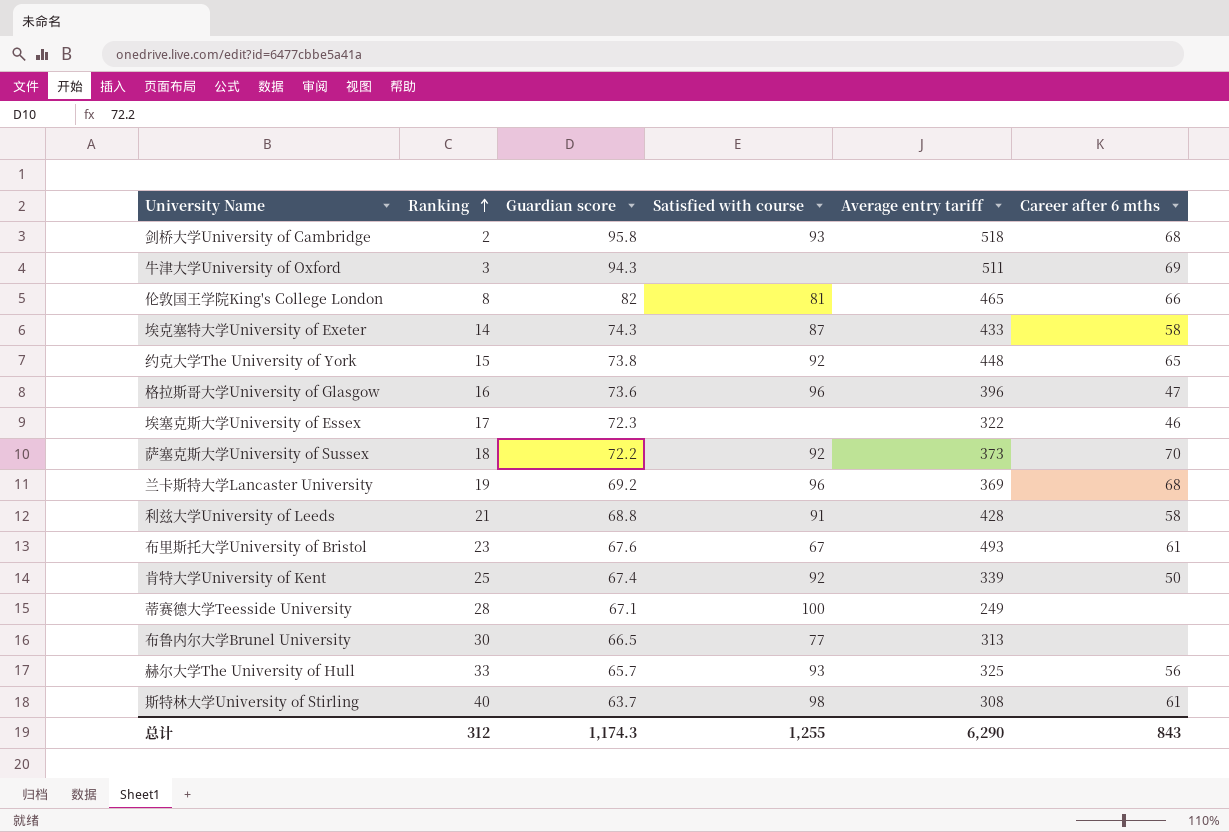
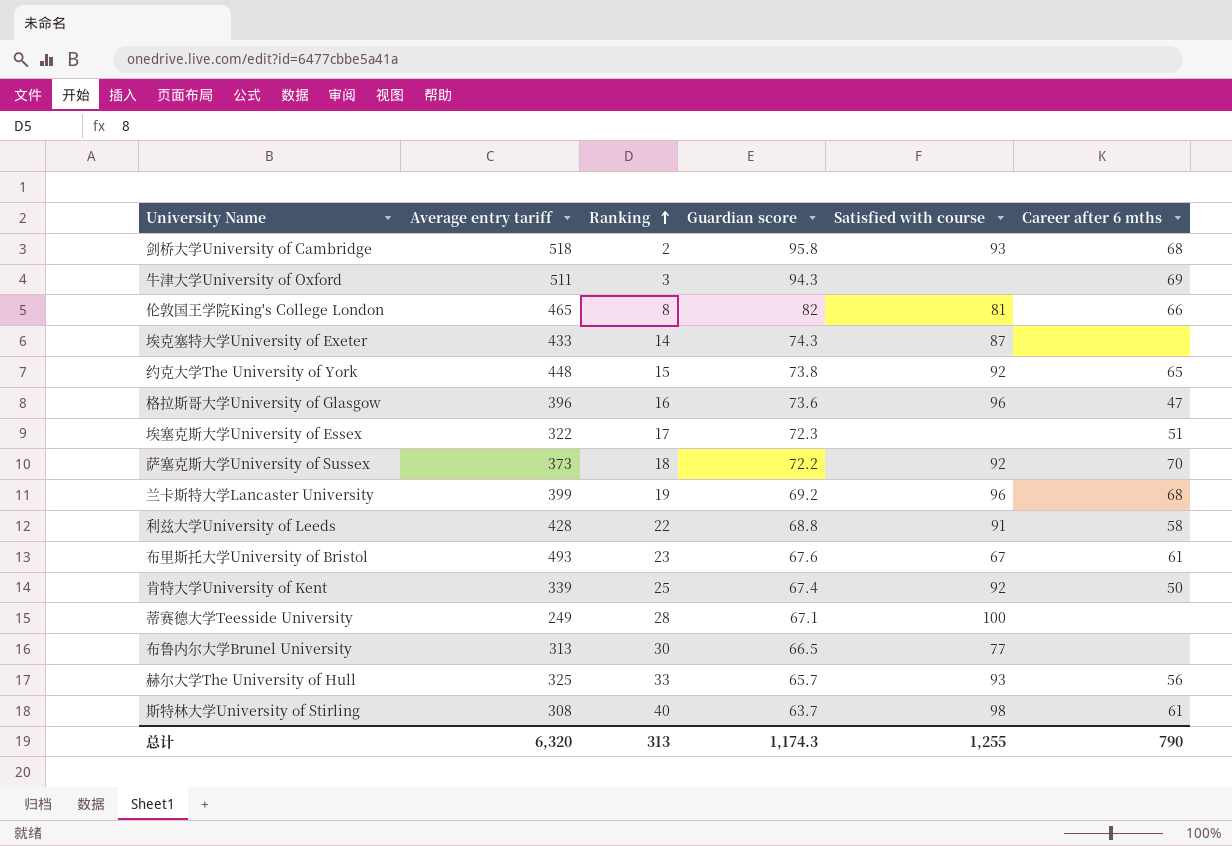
column Average entry tariff | position: 5 -> 2
埃克塞特大学University of Exeter | Career after 6 mths: 58 -> none
埃塞克斯大学University of Essex | Career after 6 mths: 46 -> 51
兰卡斯特大学Lancaster University | Average entry tariff: 369 -> 399
利兹大学University of Leeds | Ranking: 21 -> 22
总计 | Average entry tariff: 6,290 -> 6,320
总计 | Ranking: 312 -> 313
总计 | Career after 6 mths: 843 -> 790

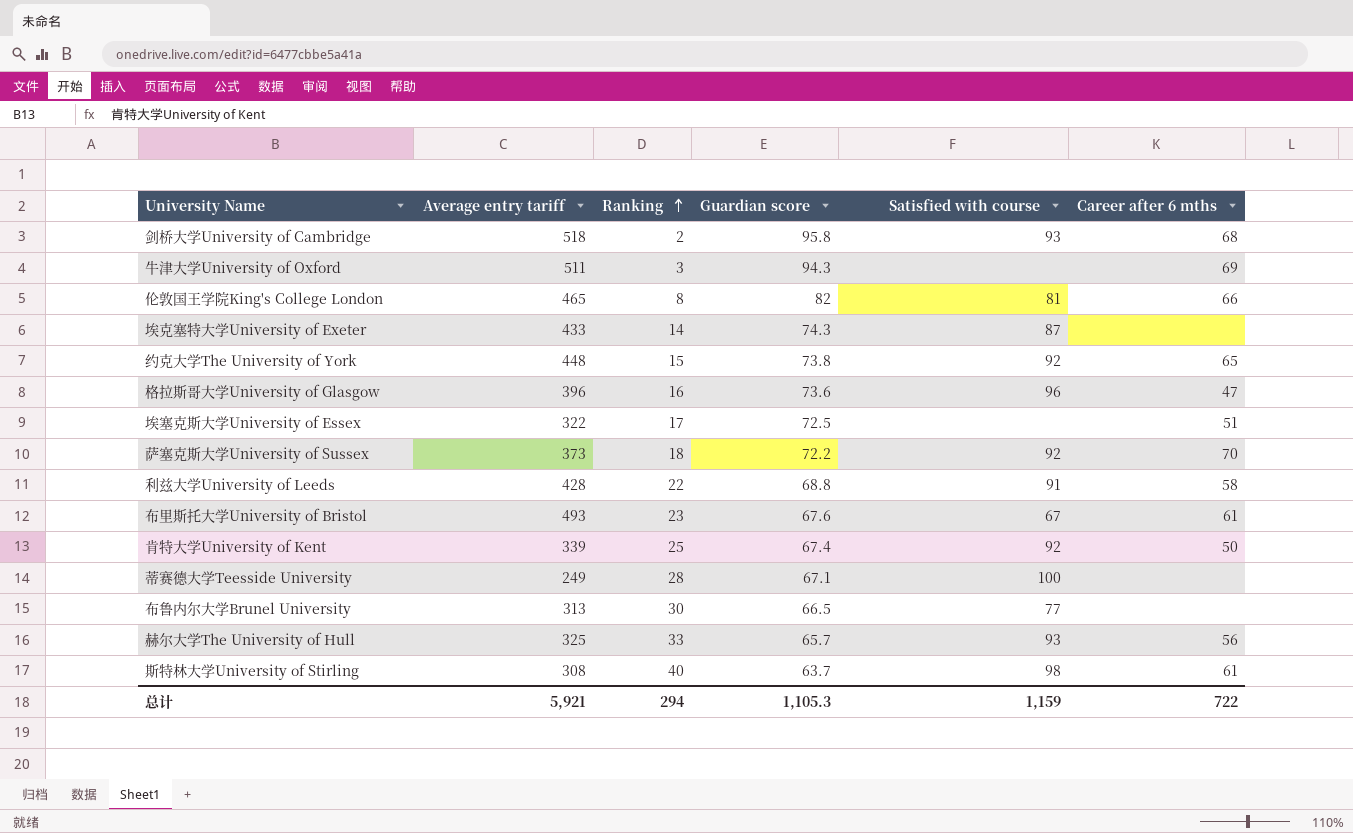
row 兰卡斯特大学Lancaster University: 399 | 19 | 69.2 | 96 | 68 -> none
埃塞克斯大学University of Essex | Guardian score: 72.3 -> 72.5
总计 | Average entry tariff: 6,320 -> 5,921
总计 | Ranking: 313 -> 294
总计 | Guardian score: 1,174.3 -> 1,105.3
总计 | Satisfied with course: 1,255 -> 1,159
总计 | Career after 6 mths: 790 -> 722

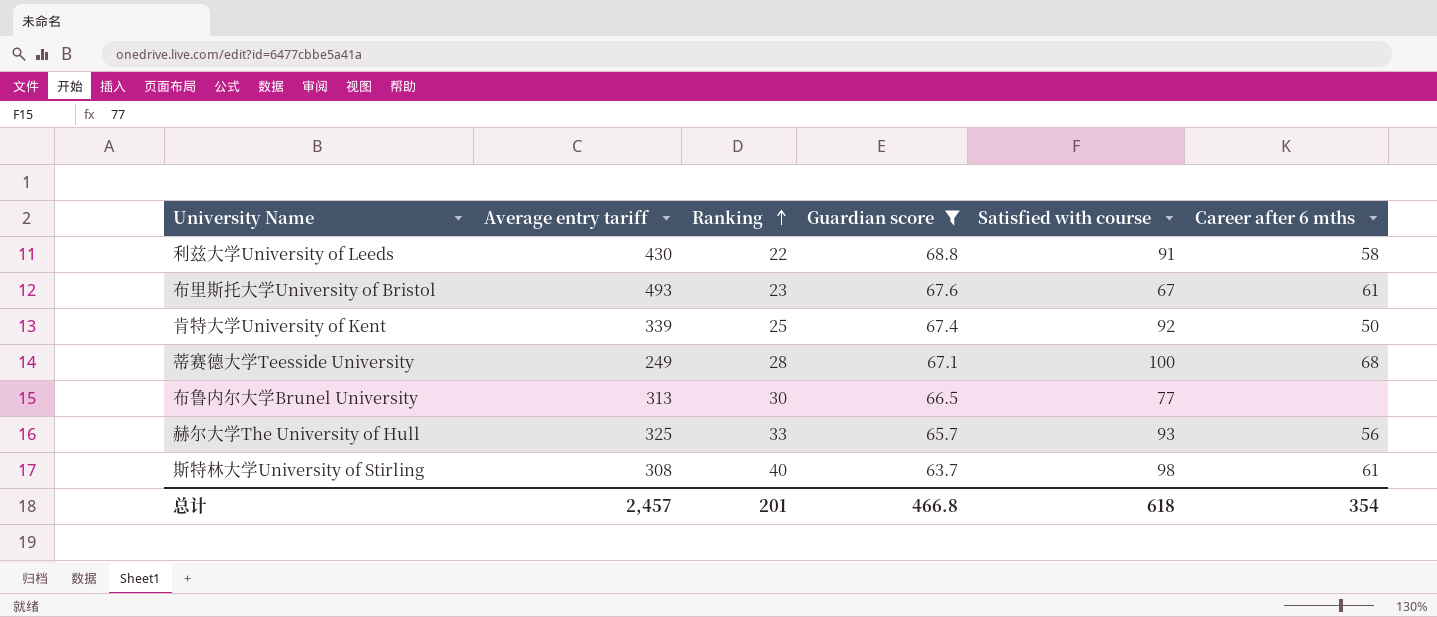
filter: none -> Guardian score <= 68.8
利兹大学University of Leeds | Average entry tariff: 428 -> 430
蒂赛德大学Teesside University | Career after 6 mths: none -> 68
总计 | Average entry tariff: 5,921 -> 2,457
总计 | Ranking: 294 -> 201
总计 | Guardian score: 1,105.3 -> 466.8
总计 | Satisfied with course: 1,159 -> 618
总计 | Career after 6 mths: 722 -> 354

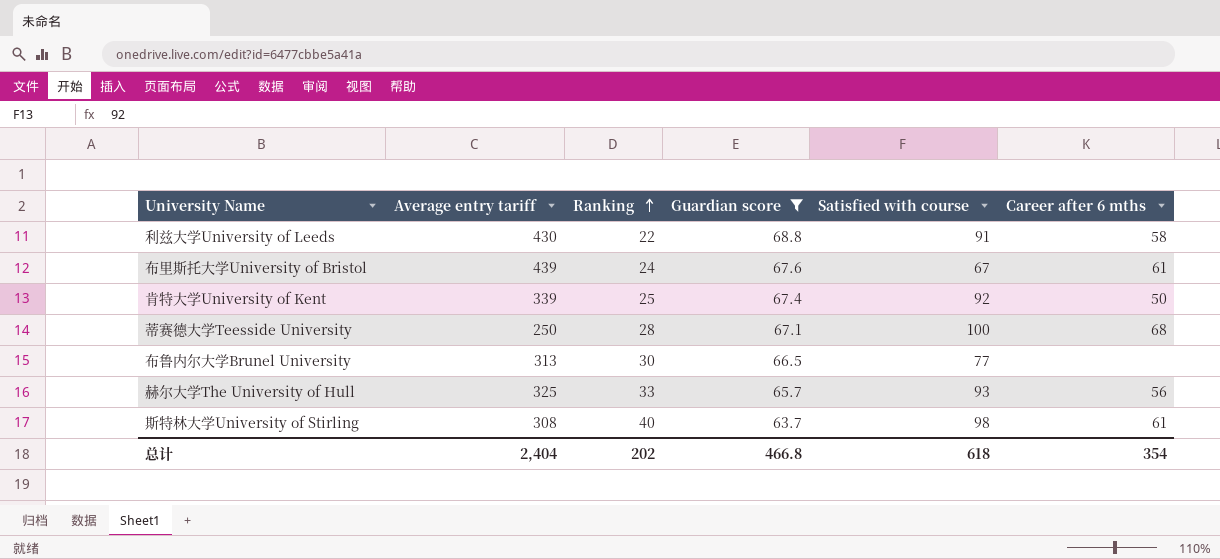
布里斯托大学University of Bristol | Average entry tariff: 493 -> 439
布里斯托大学University of Bristol | Ranking: 23 -> 24
蒂赛德大学Teesside University | Average entry tariff: 249 -> 250
总计 | Average entry tariff: 2,457 -> 2,404
总计 | Ranking: 201 -> 202

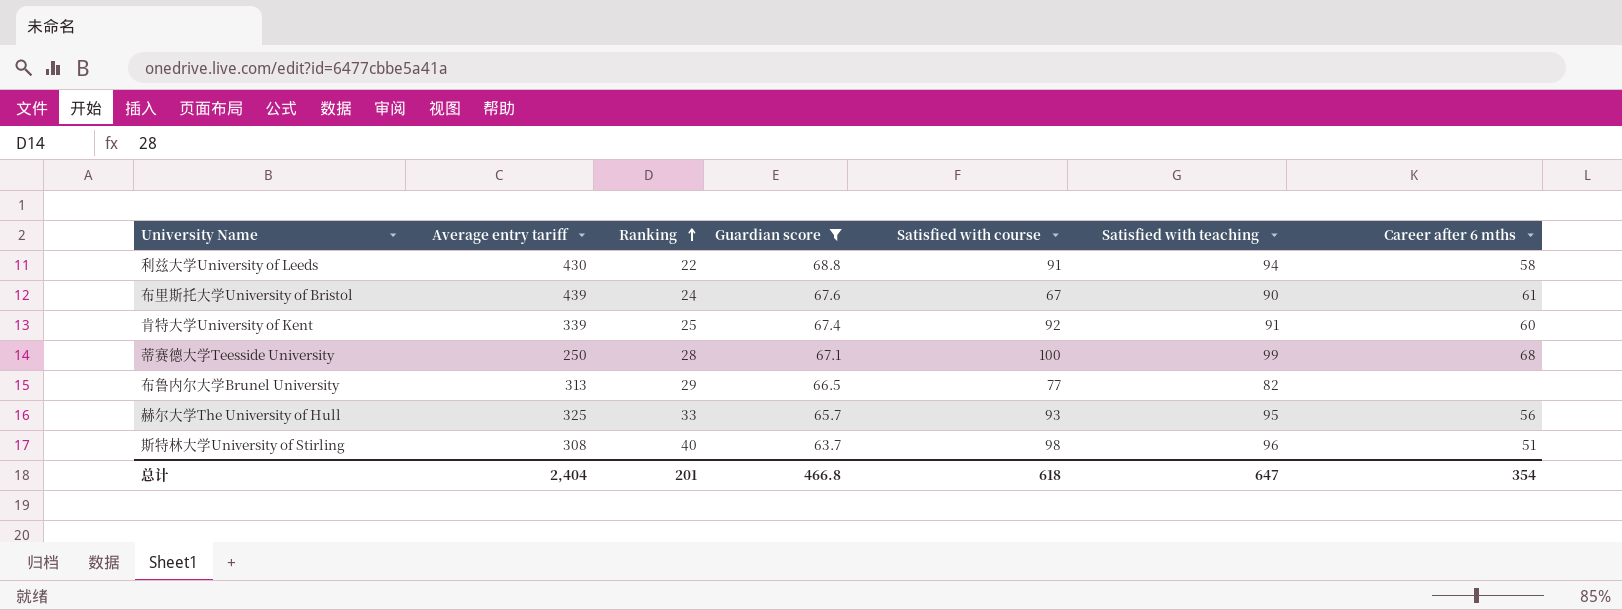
column Satisfied with teaching | position: none -> 6
肯特大学University of Kent | Career after 6 mths: 50 -> 60
布鲁内尔大学Brunel University | Ranking: 30 -> 29
斯特林大学University of Stirling | Career after 6 mths: 61 -> 51
总计 | Ranking: 202 -> 201

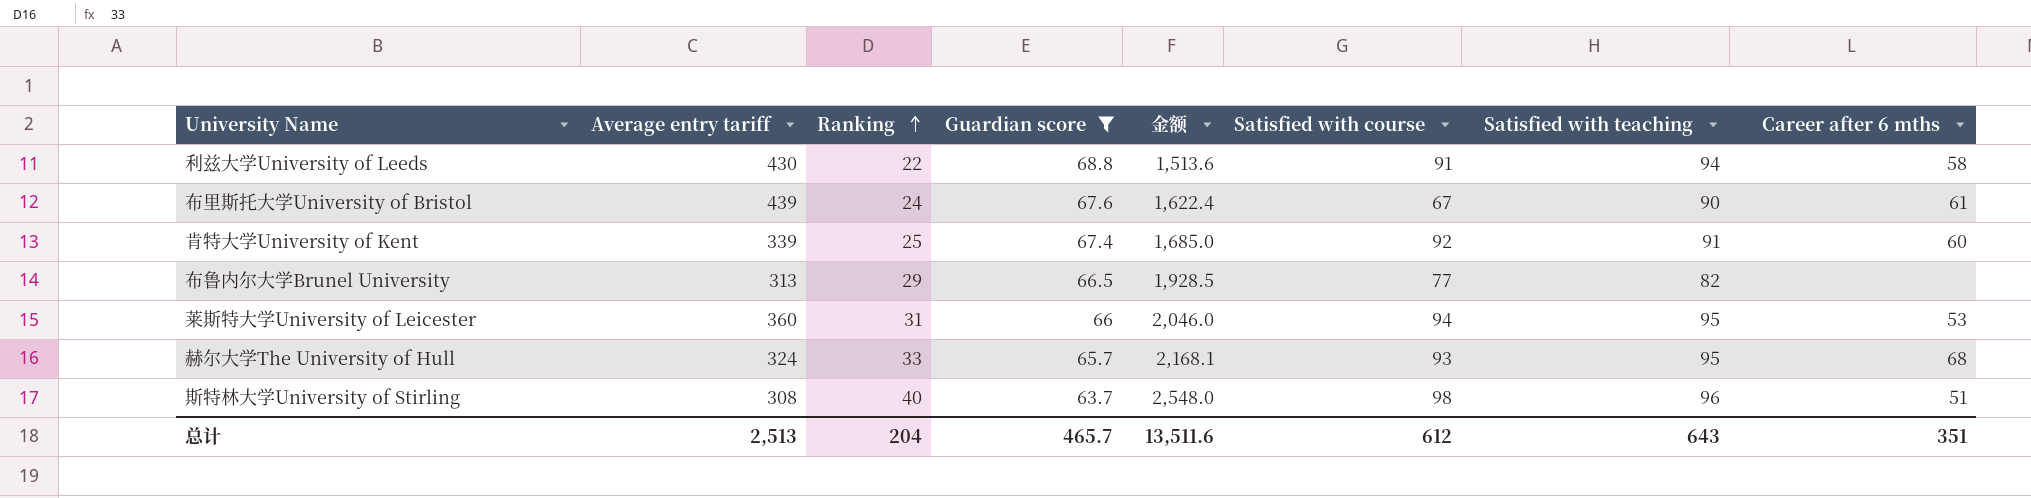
column 金额 | formula: none -> [Ranking] * [Guardian score]
row 蒂赛德大学Teesside University: 250 | 28 | 67.1 | 100 | 99 | 68 -> none
row 莱斯特大学University of Leicester: none -> 360 | 31 | 66 | 2,046.0 | 94 | 95 | 53
赫尔大学The University of Hull | Average entry tariff: 325 -> 324
赫尔大学The University of Hull | Career after 6 mths: 56 -> 68
总计 | Average entry tariff: 2,404 -> 2,513
总计 | Ranking: 201 -> 204
总计 | Guardian score: 466.8 -> 465.7
总计 | Satisfied with course: 618 -> 612
总计 | Satisfied with teaching: 647 -> 643
总计 | Career after 6 mths: 354 -> 351

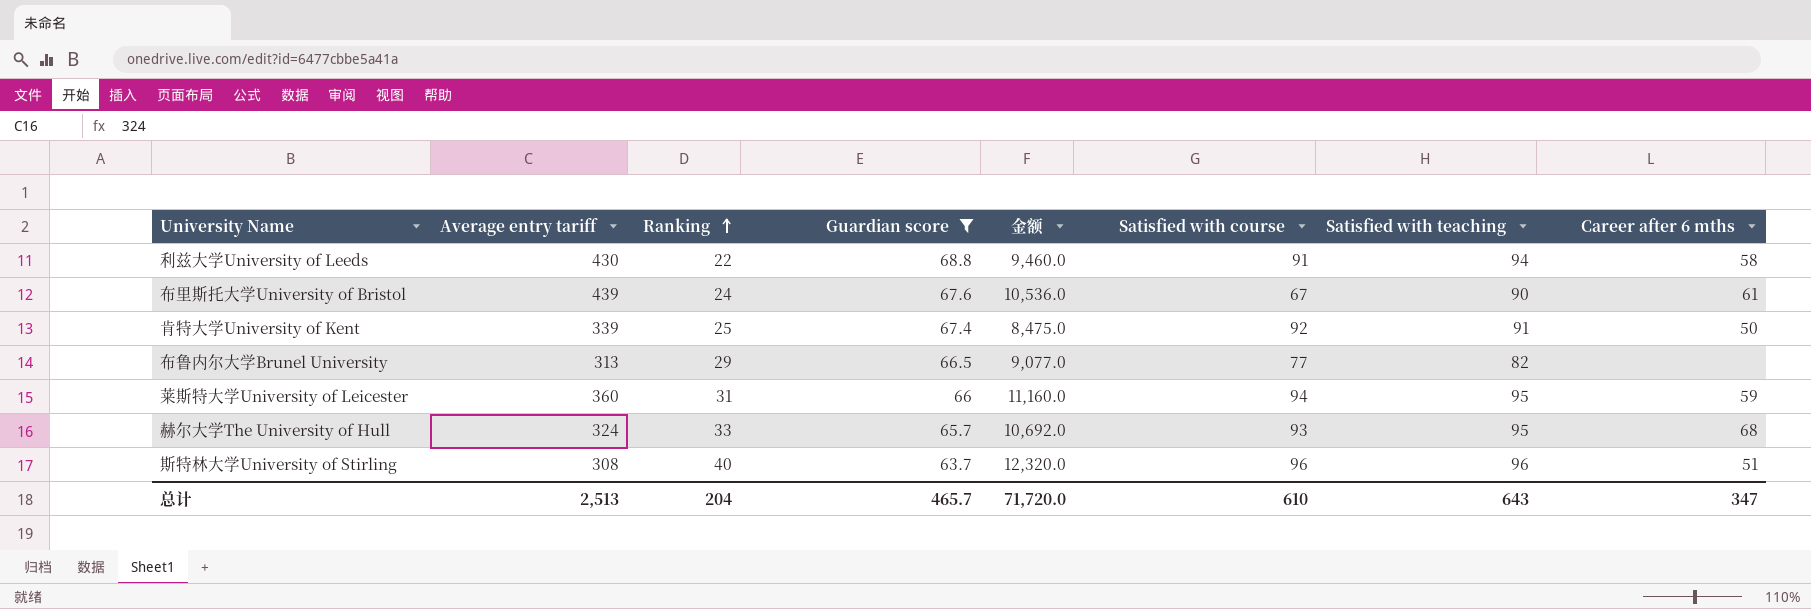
column 金额 | formula: [Ranking] * [Guardian score] -> [Average entry tariff] * [Ranking]
肯特大学University of Kent | Career after 6 mths: 60 -> 50
莱斯特大学University of Leicester | Career after 6 mths: 53 -> 59
斯特林大学University of Stirling | Satisfied with course: 98 -> 96
总计 | 金额: 13,511.6 -> 71,720.0
总计 | Satisfied with course: 612 -> 610
总计 | Career after 6 mths: 351 -> 347

